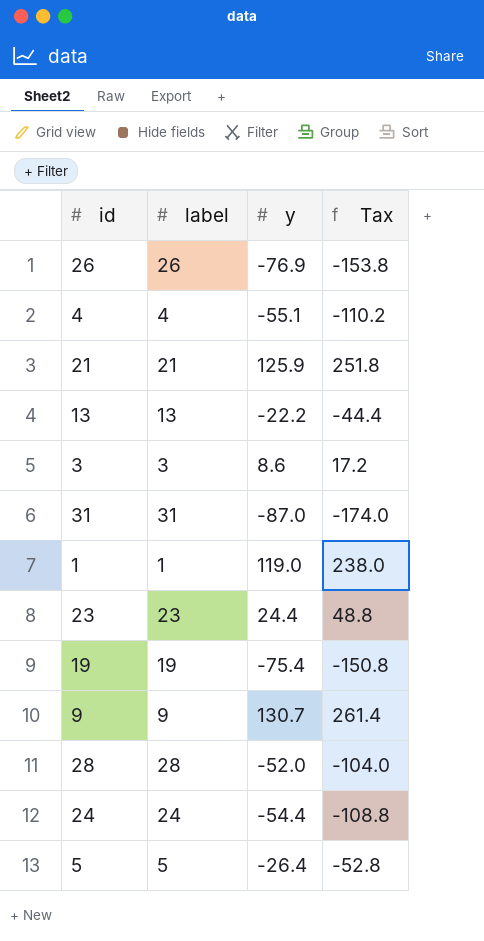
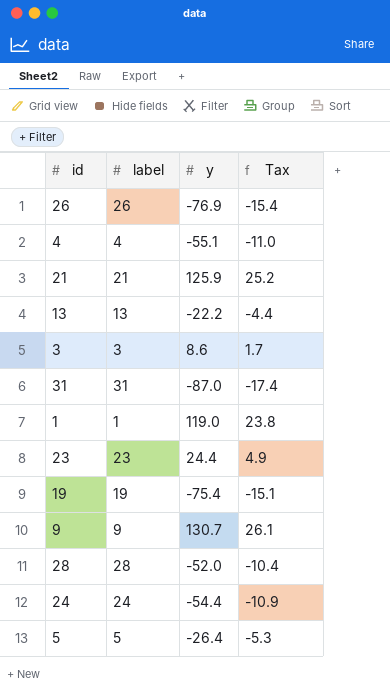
column Tax | formula: [y] * 2 -> [y] * 0.2

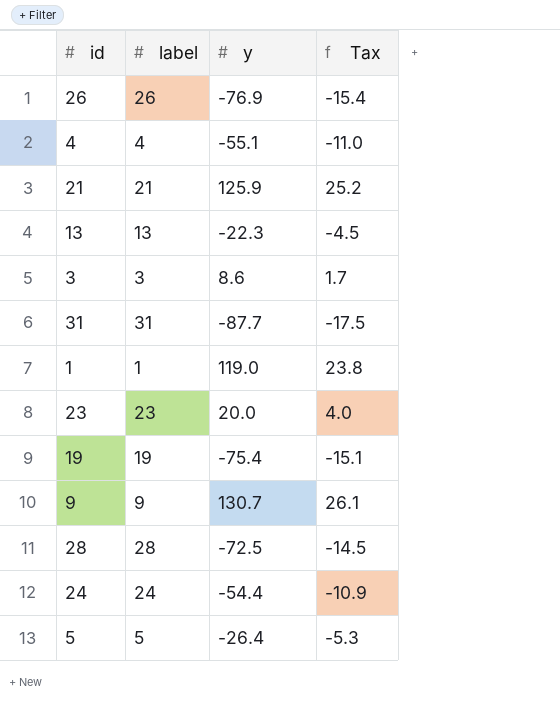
13 | y: -22.2 -> -22.3
13 | Tax: -4.4 -> -4.5
31 | y: -87.0 -> -87.7
31 | Tax: -17.4 -> -17.5
23 | y: 24.4 -> 20.0
23 | Tax: 4.9 -> 4.0
28 | y: -52.0 -> -72.5
28 | Tax: -10.4 -> -14.5

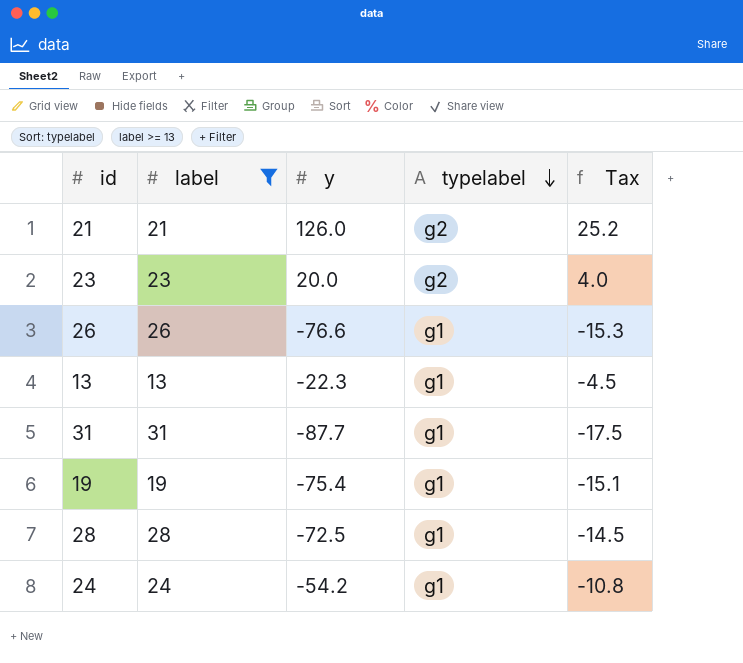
filter: none -> label >= 13
row order: none -> typelabel descending
column typelabel | position: none -> 4
21 | y: 125.9 -> 126.0
26 | y: -76.9 -> -76.6
26 | Tax: -15.4 -> -15.3
24 | y: -54.4 -> -54.2
24 | Tax: -10.9 -> -10.8

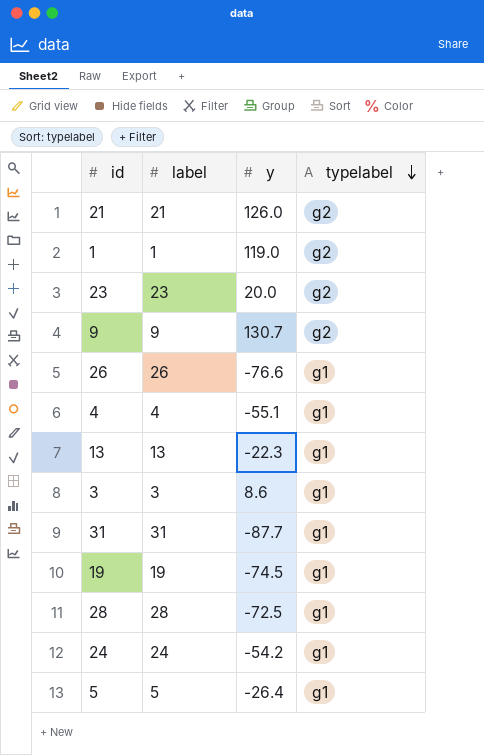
filter: label >= 13 -> none
column Tax | formula: [y] * 0.2 -> none
19 | y: -75.4 -> -74.5

